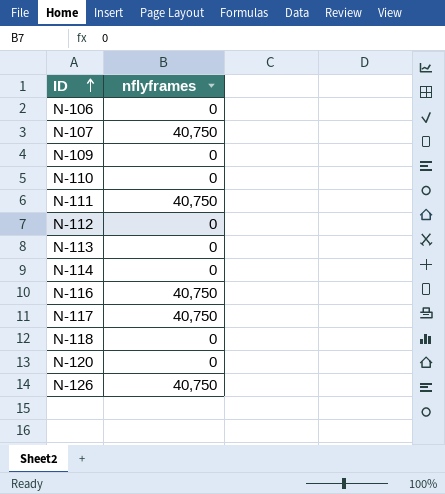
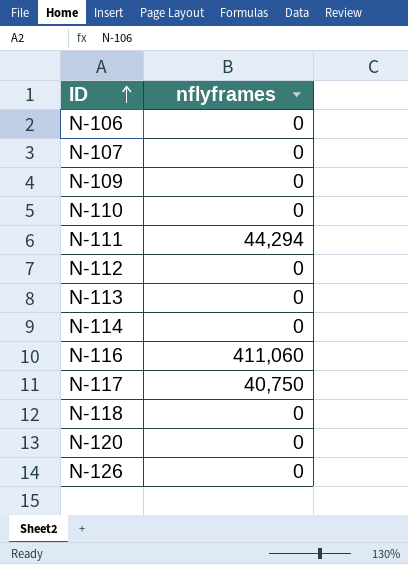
N-107 | nflyframes: 40,750 -> 0
N-111 | nflyframes: 40,750 -> 44,294
N-116 | nflyframes: 40,750 -> 411,060
N-126 | nflyframes: 40,750 -> 0

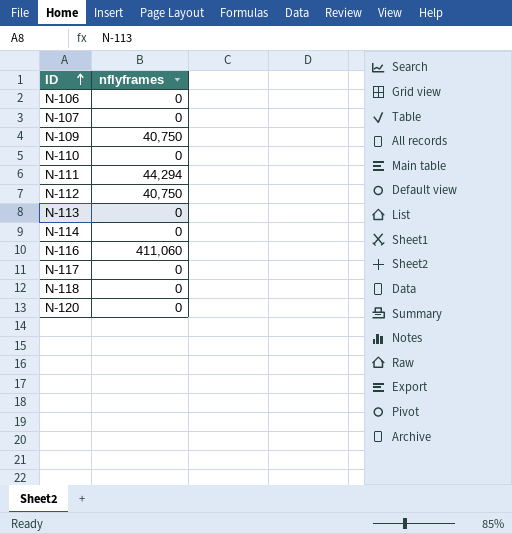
row N-126: 0 -> none
N-109 | nflyframes: 0 -> 40,750
N-112 | nflyframes: 0 -> 40,750
N-117 | nflyframes: 40,750 -> 0

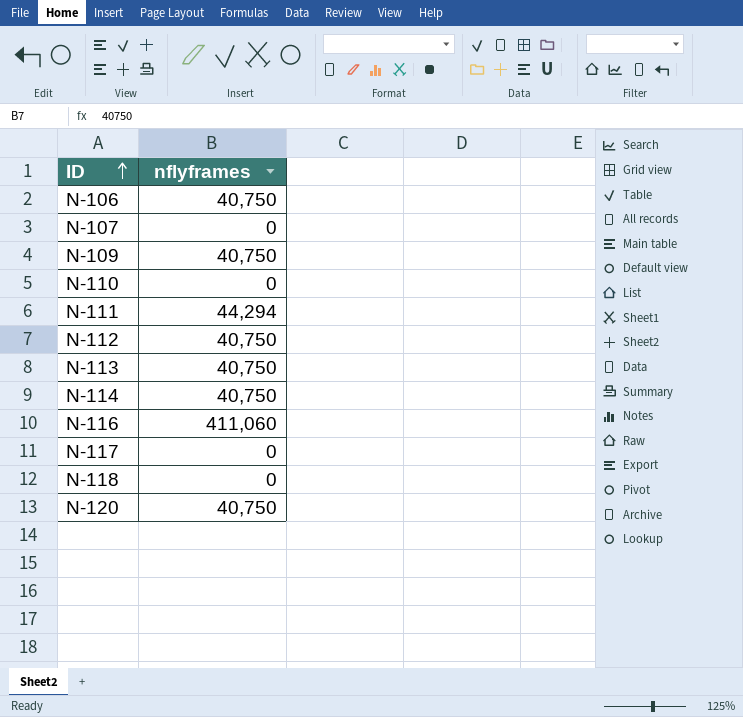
N-106 | nflyframes: 0 -> 40,750
N-113 | nflyframes: 0 -> 40,750
N-114 | nflyframes: 0 -> 40,750
N-120 | nflyframes: 0 -> 40,750

